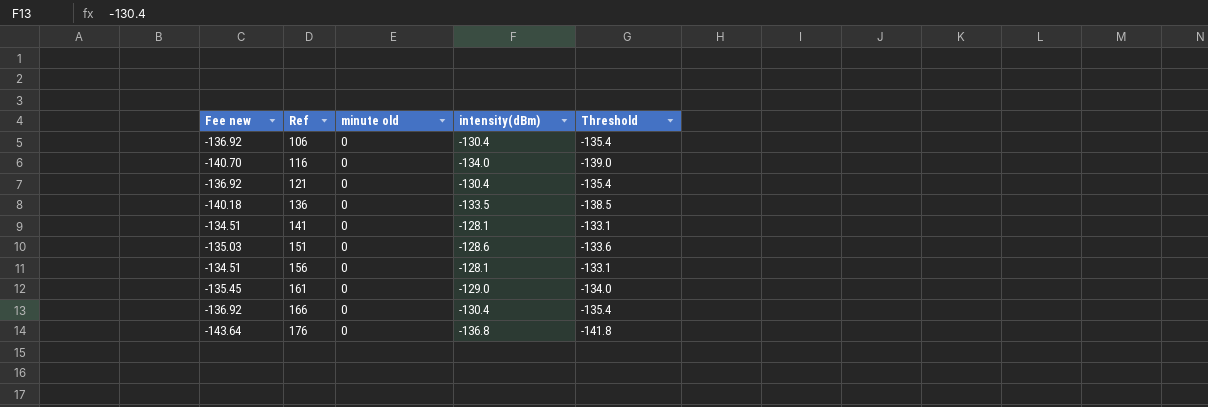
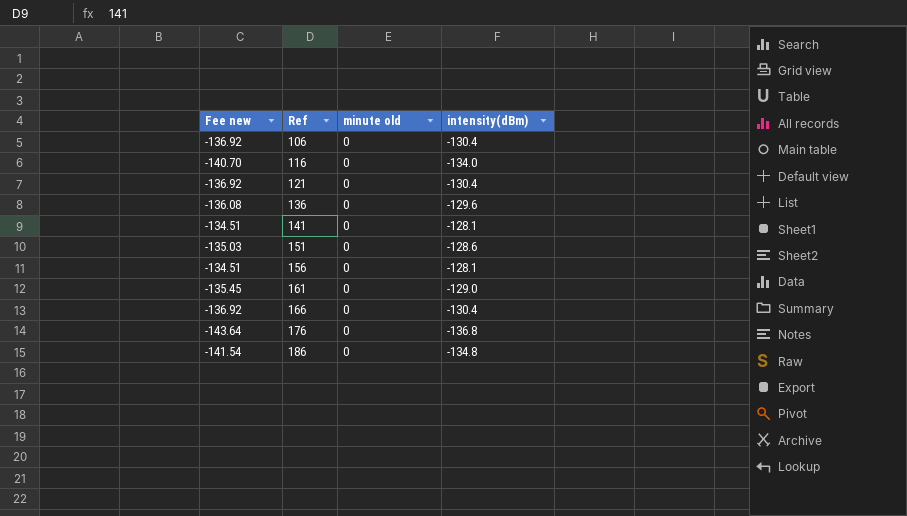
column Threshold | formula: [intensity(dBm)] - 5 -> none
136 | Fee new: -140.18 -> -136.08
136 | intensity(dBm): -133.5 -> -129.6
row 186: none -> -141.54 | 0 | -134.8

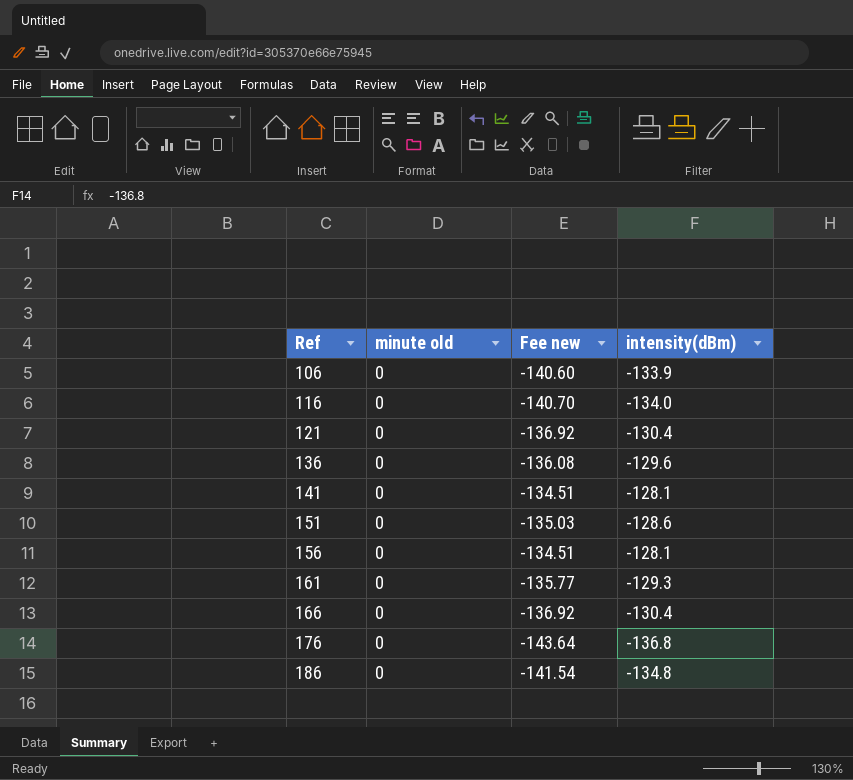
column Fee new | position: 1 -> 3
106 | Fee new: -136.92 -> -140.60
106 | intensity(dBm): -130.4 -> -133.9
161 | Fee new: -135.45 -> -135.77
161 | intensity(dBm): -129.0 -> -129.3

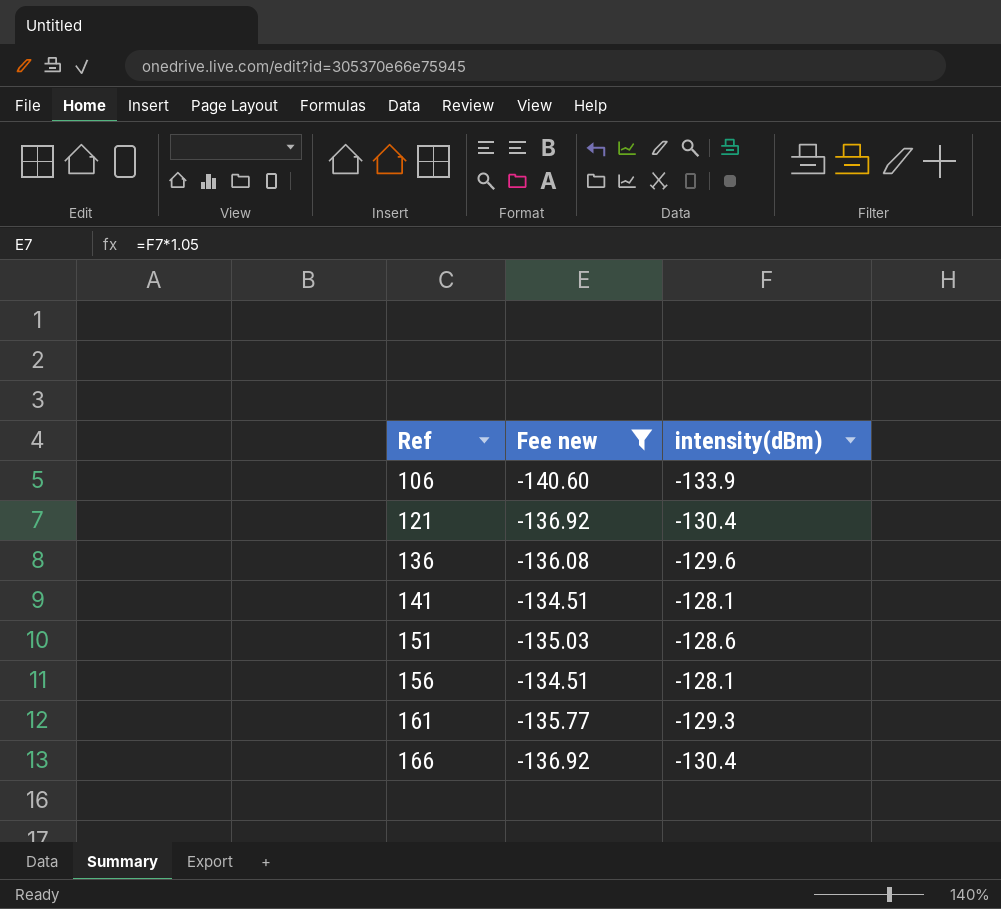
filter: none -> Fee new >= -140.60
column minute old | position: 2 -> none

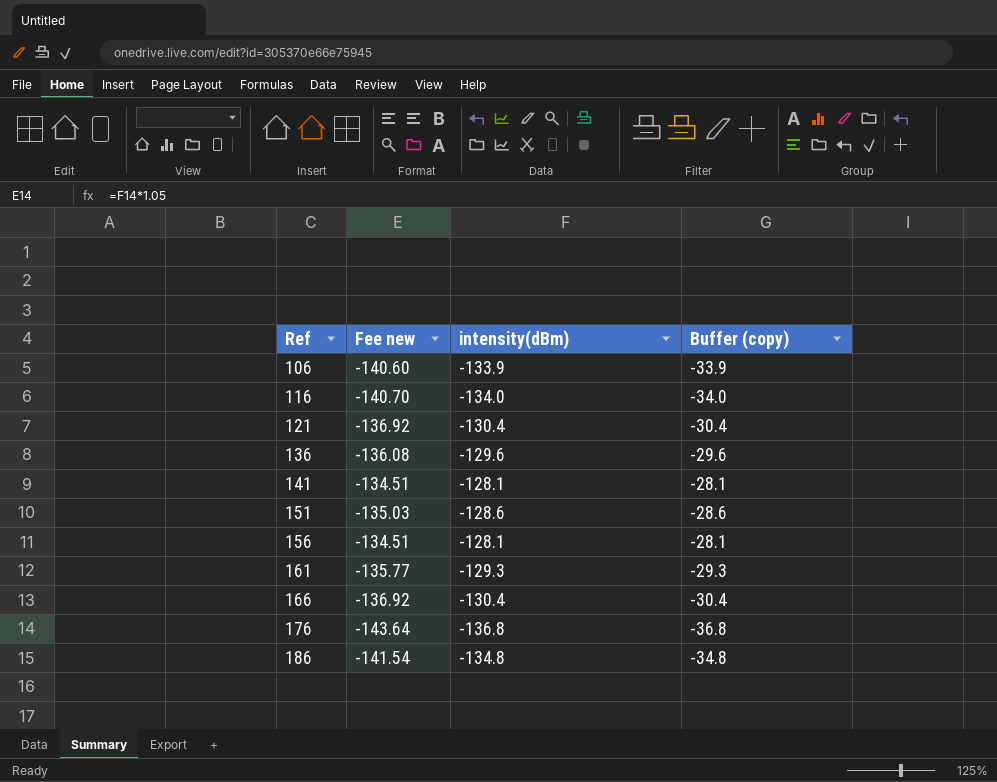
filter: Fee new >= -140.60 -> none
column Buffer (copy) | formula: none -> [intensity(dBm)] + 100

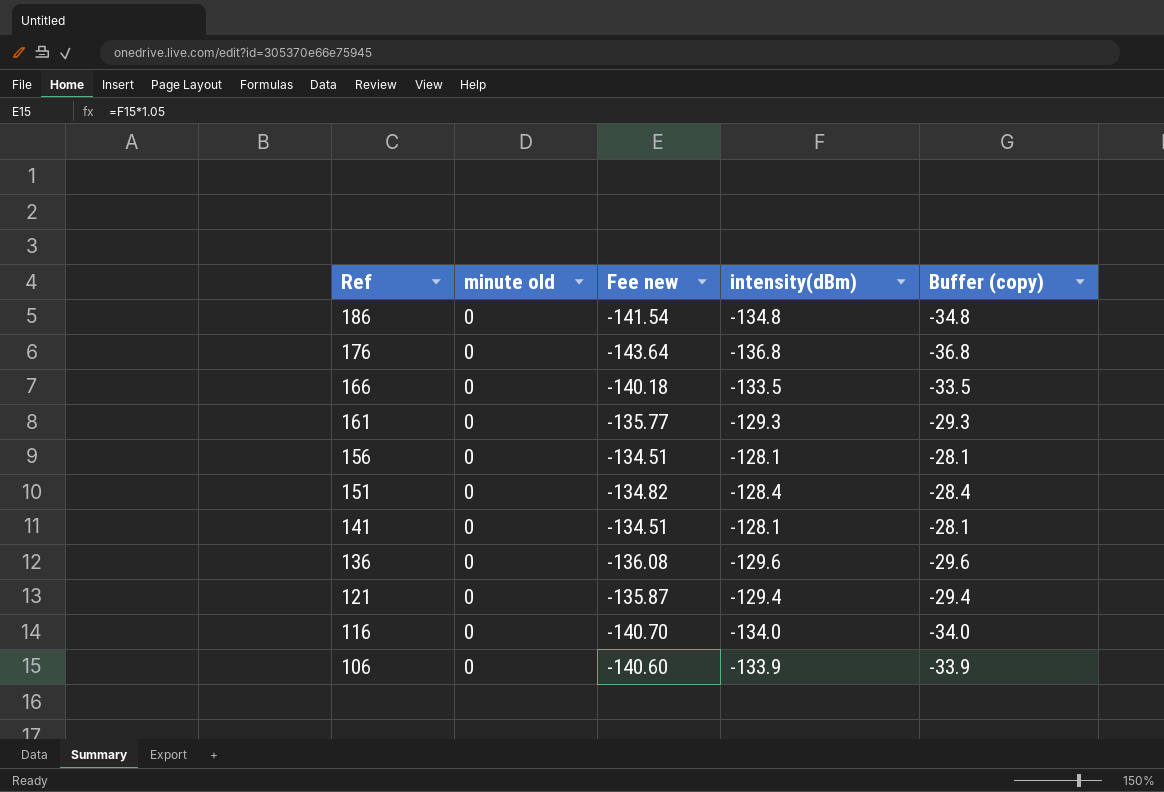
row order: Ref ascending -> Ref descending
column minute old | position: none -> 2
166 | Fee new: -136.92 -> -140.18
166 | intensity(dBm): -130.4 -> -133.5
166 | Buffer (copy): -30.4 -> -33.5
151 | Fee new: -135.03 -> -134.82
151 | intensity(dBm): -128.6 -> -128.4
151 | Buffer (copy): -28.6 -> -28.4
121 | Fee new: -136.92 -> -135.87
121 | intensity(dBm): -130.4 -> -129.4
121 | Buffer (copy): -30.4 -> -29.4

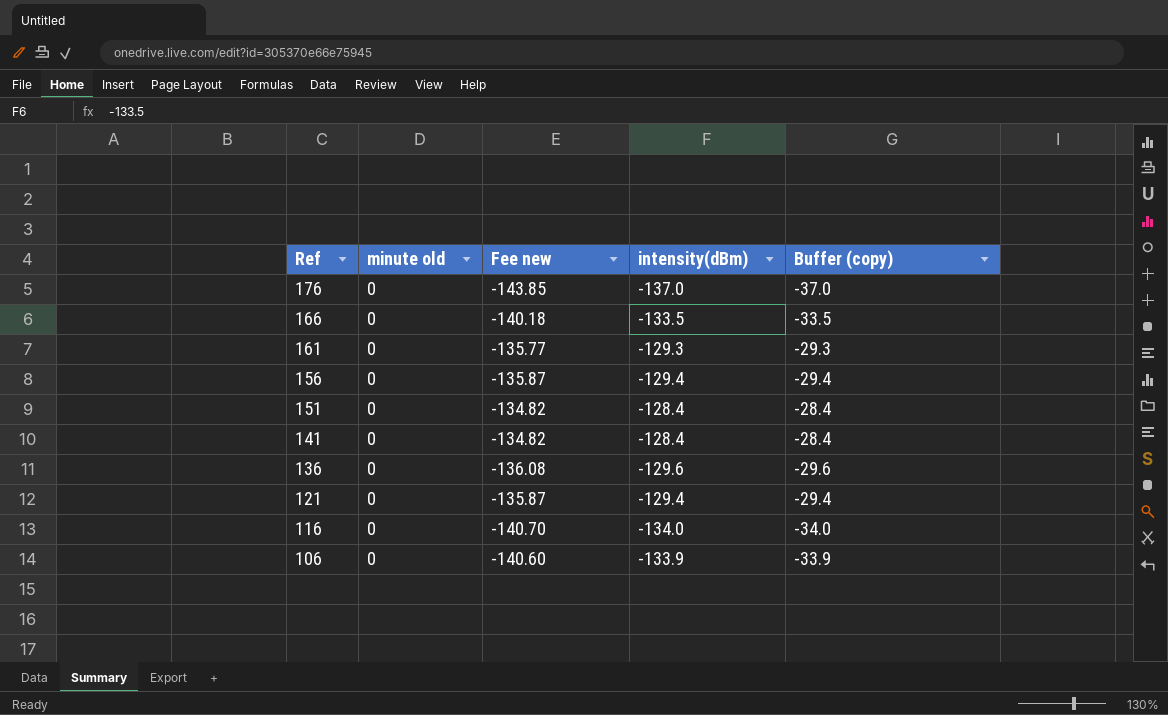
row 186: 0 | -141.54 | -134.8 | -34.8 -> none
176 | Fee new: -143.64 -> -143.85
176 | intensity(dBm): -136.8 -> -137.0
176 | Buffer (copy): -36.8 -> -37.0
156 | Fee new: -134.51 -> -135.87
156 | intensity(dBm): -128.1 -> -129.4
156 | Buffer (copy): -28.1 -> -29.4
141 | Fee new: -134.51 -> -134.82
141 | intensity(dBm): -128.1 -> -128.4
141 | Buffer (copy): -28.1 -> -28.4

